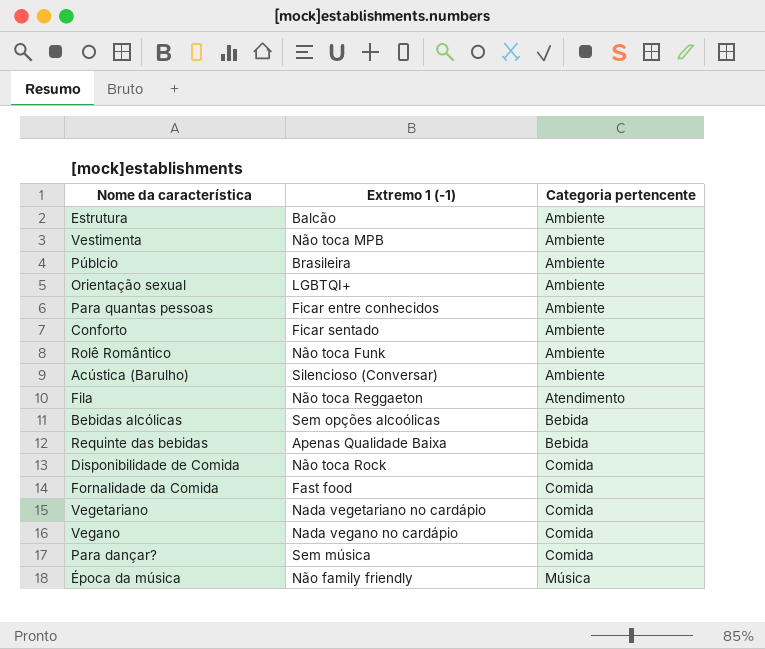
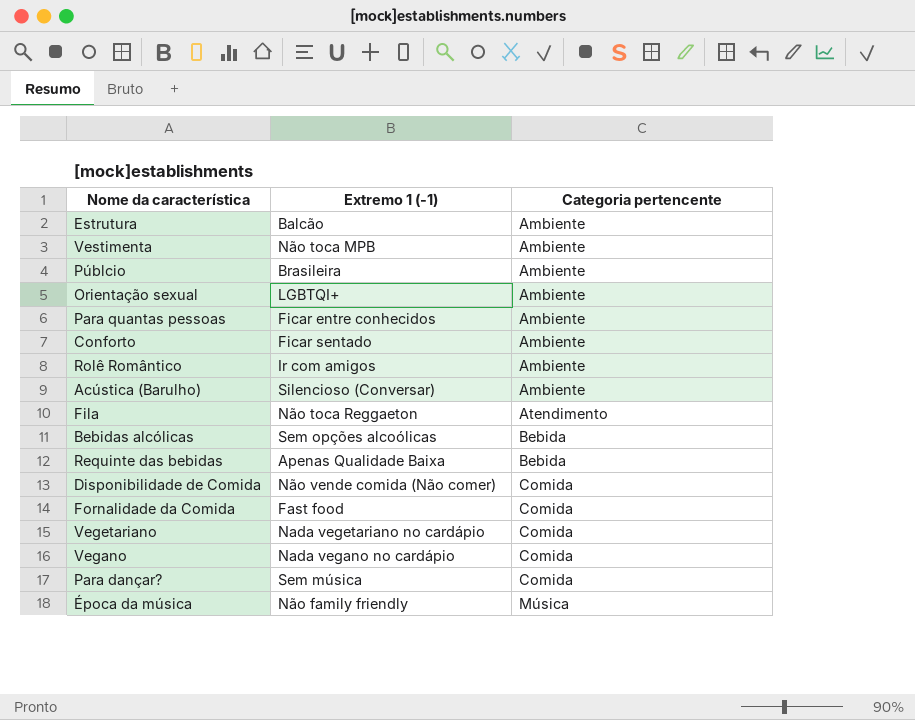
Rolê Romântico | Extremo 1 (-1): Não toca Funk -> Ir com amigos
Disponibilidade de Comida | Extremo 1 (-1): Não toca Rock -> Não vende comida (Não comer)

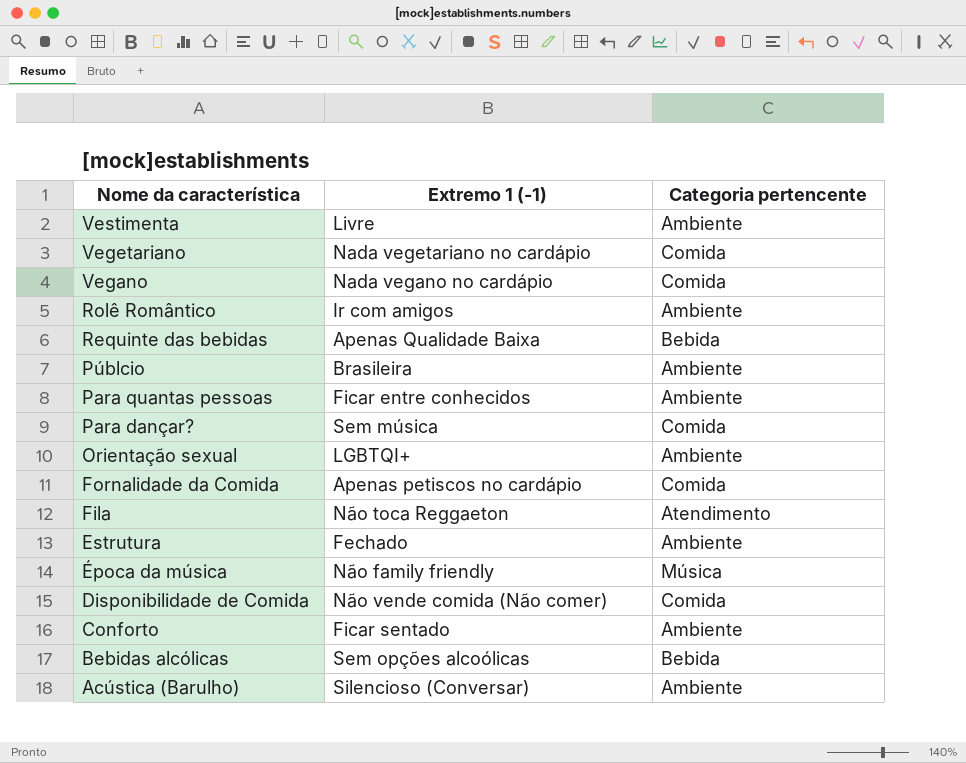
row order: Categoria pertencente ascending -> Nome da característica descending
Vestimenta | Extremo 1 (-1): Não toca MPB -> Livre
Fornalidade da Comida | Extremo 1 (-1): Fast food -> Apenas petiscos no cardápio
Estrutura | Extremo 1 (-1): Balcão -> Fechado

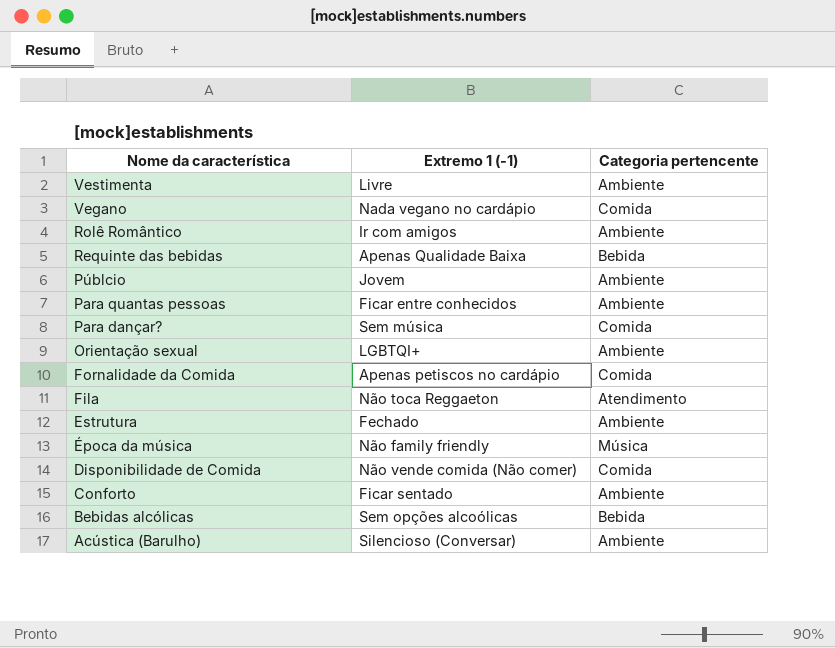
row Vegetariano: Nada vegetariano no cardápio | Comida -> none
Públcio | Extremo 1 (-1): Brasileira -> Jovem

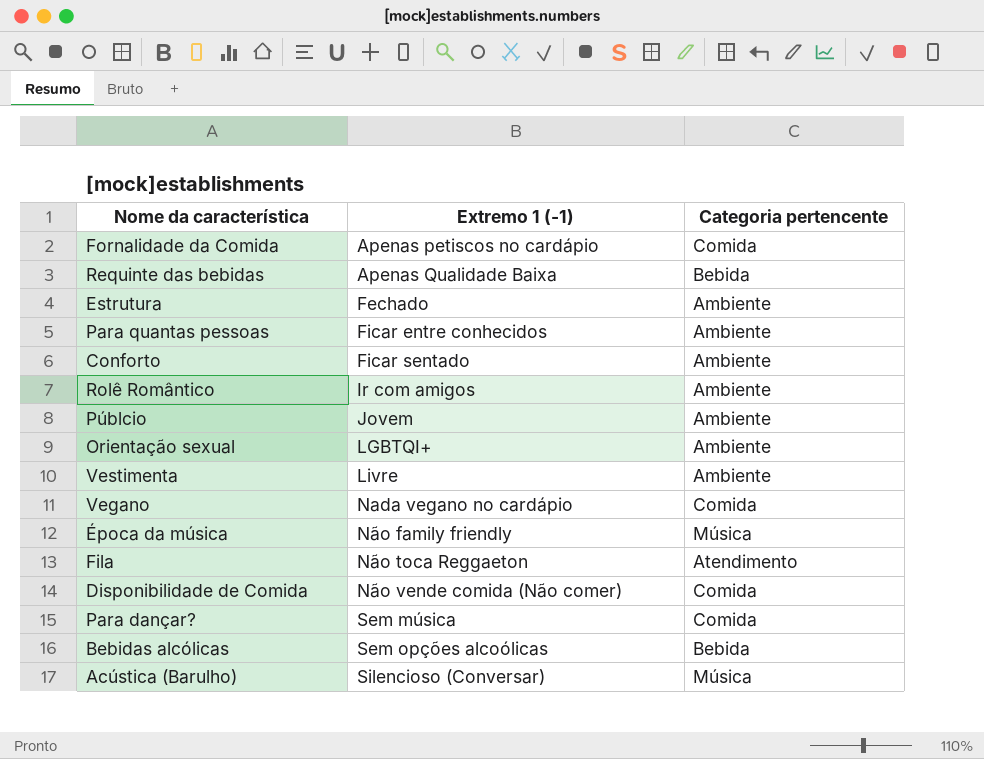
row order: Nome da característica descending -> Extremo 1 (-1) ascending
Acústica (Barulho) | Categoria pertencente: Ambiente -> Música

